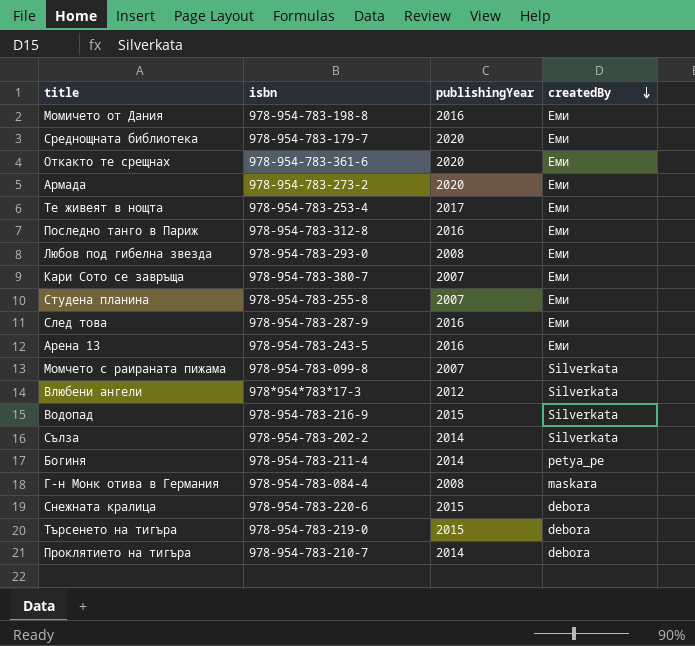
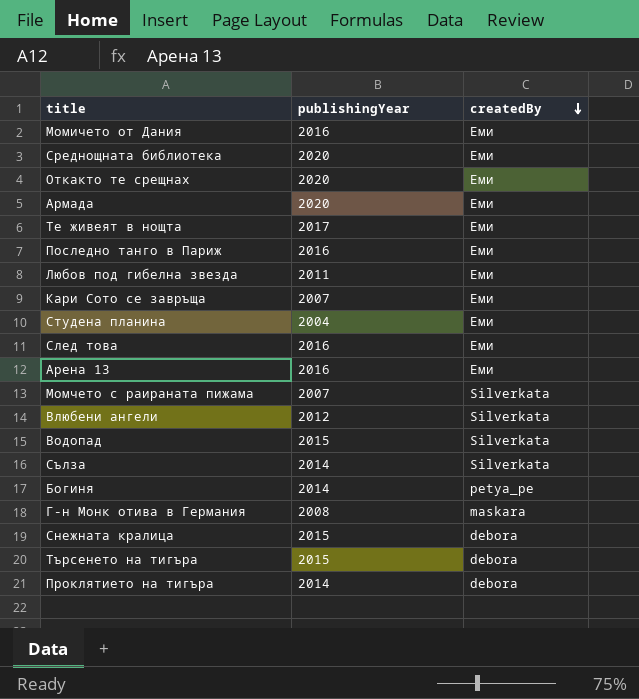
column isbn | position: 2 -> none
Любов под гибелна звезда | publishingYear: 2008 -> 2011
Студена планина | publishingYear: 2007 -> 2004

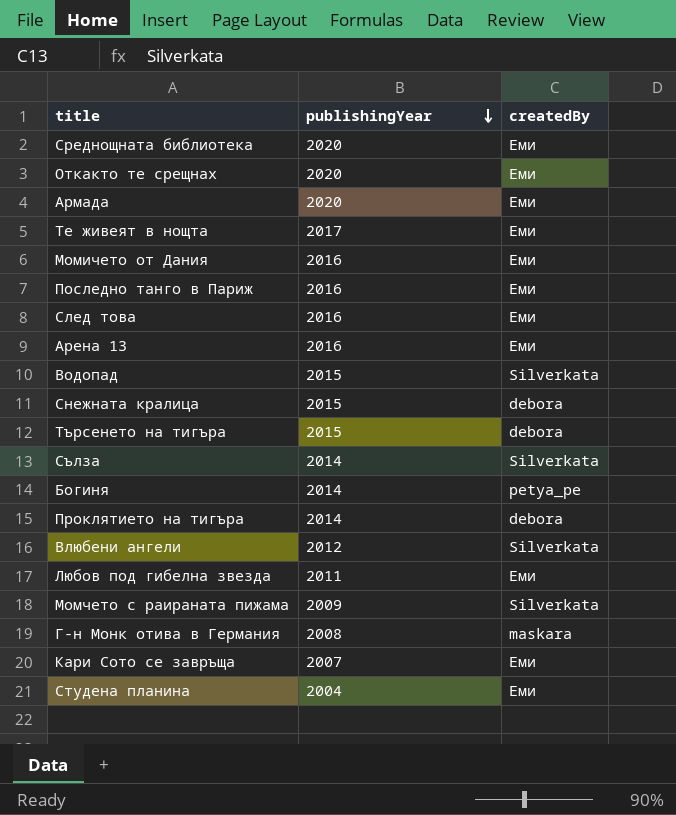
row order: createdBy descending -> publishingYear descending
Момчето с раираната пижама | publishingYear: 2007 -> 2009

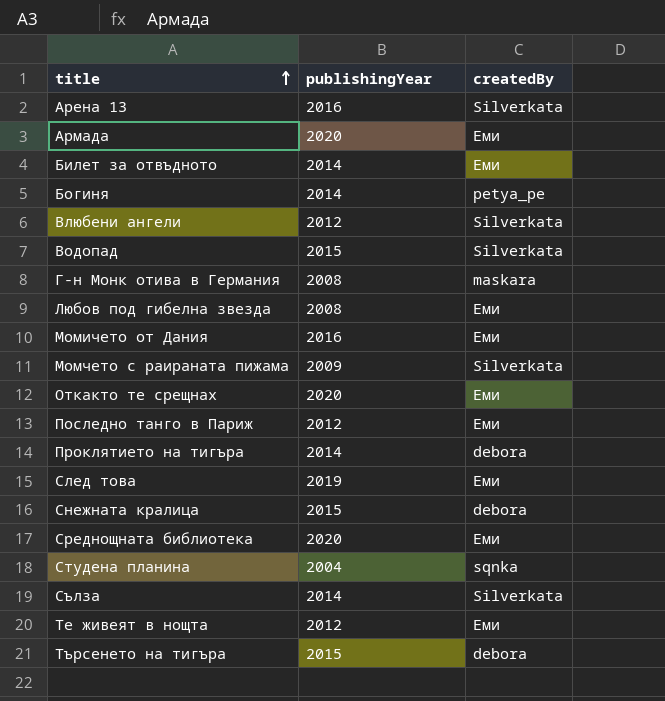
row order: publishingYear descending -> title ascending
row Кари Сото се завръща: 2007 | Еми -> none
Арена 13 | createdBy: Еми -> Silverkata
row Билет за отвъдното: none -> 2014 | Еми
Любов под гибелна звезда | publishingYear: 2011 -> 2008
Последно танго в Париж | publishingYear: 2016 -> 2012
След това | publishingYear: 2016 -> 2019
Студена планина | createdBy: Еми -> sqnka
Те живеят в нощта | publishingYear: 2017 -> 2012

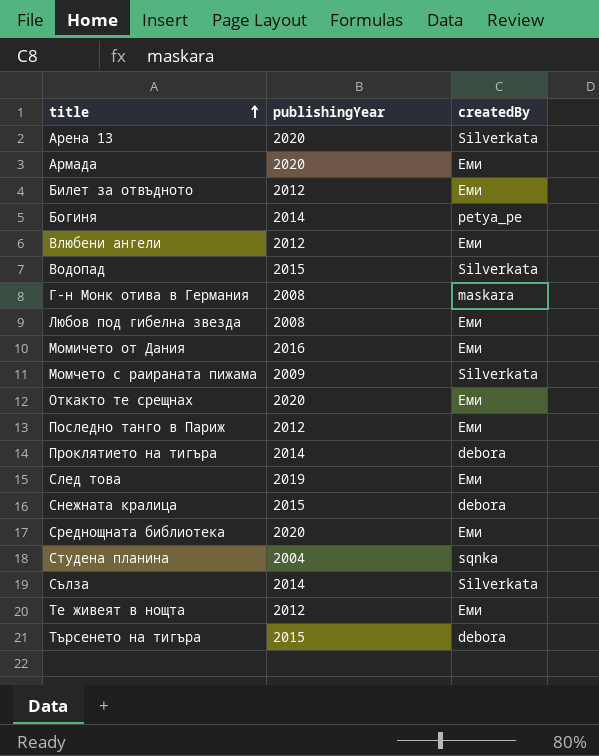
Арена 13 | publishingYear: 2016 -> 2020
Билет за отвъдното | publishingYear: 2014 -> 2012
Влюбени ангели | createdBy: Silverkata -> Еми

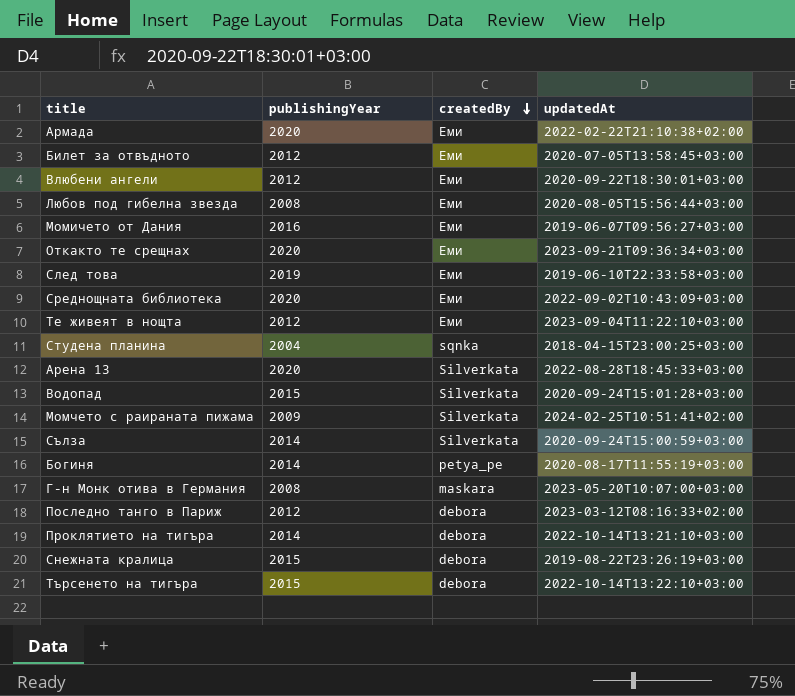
row order: title ascending -> createdBy descending
column updatedAt | position: none -> 4
Последно танго в Париж | createdBy: Еми -> debora

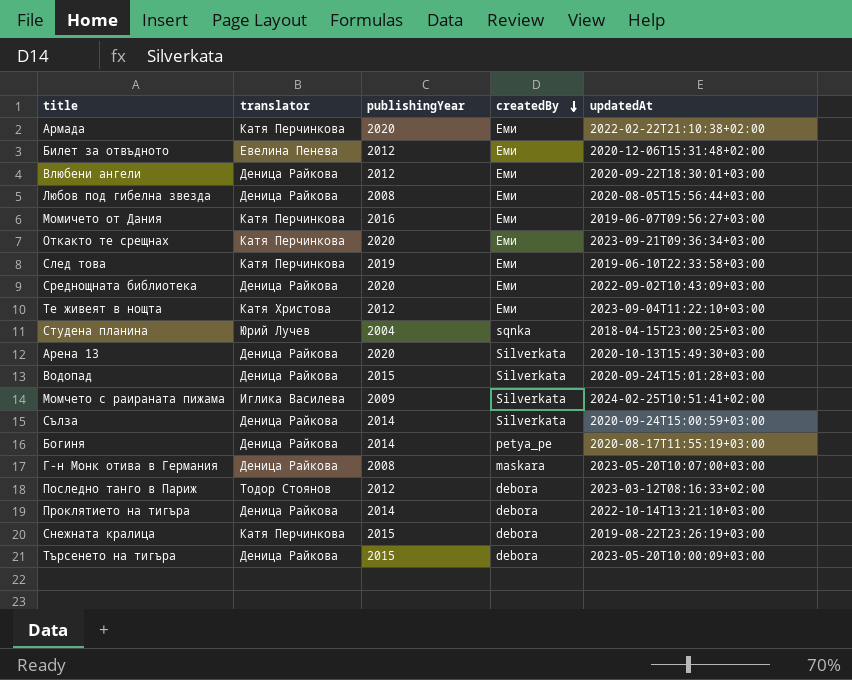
column translator | position: none -> 2
Билет за отвъдното | updatedAt: 2020-07-05T13:58:45+03:00 -> 2020-12-06T15:31:48+02:00
Арена 13 | updatedAt: 2022-08-28T18:45:33+03:00 -> 2020-10-13T15:49:30+03:00
Търсенето на тигъра | updatedAt: 2022-10-14T13:22:10+03:00 -> 2023-05-20T10:00:09+03:00

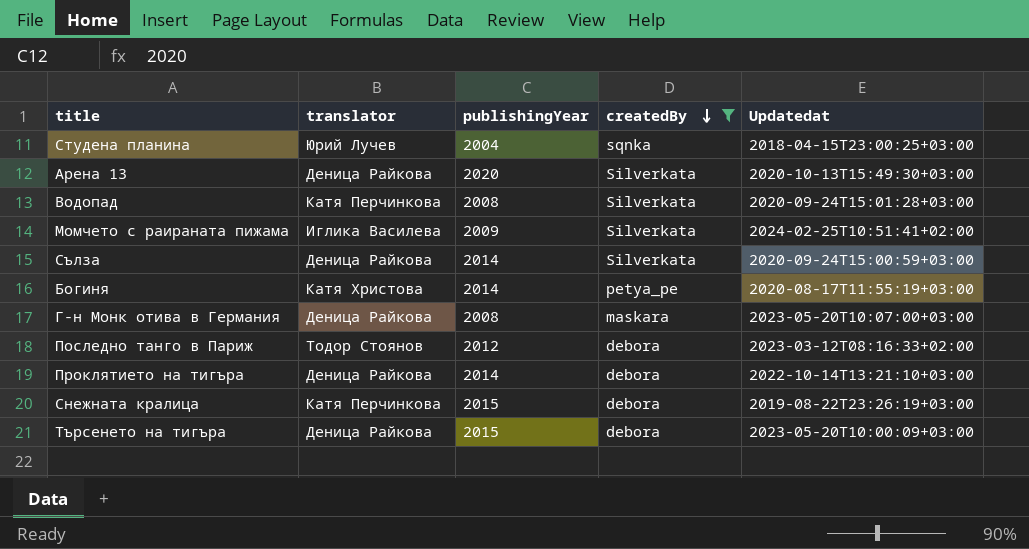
filter: none -> createdBy != Еми
column name: updatedAt -> Updatedat
Водопад | translator: Деница Райкова -> Катя Перчинкова
Водопад | publishingYear: 2015 -> 2008
Богиня | translator: Деница Райкова -> Катя Христова

